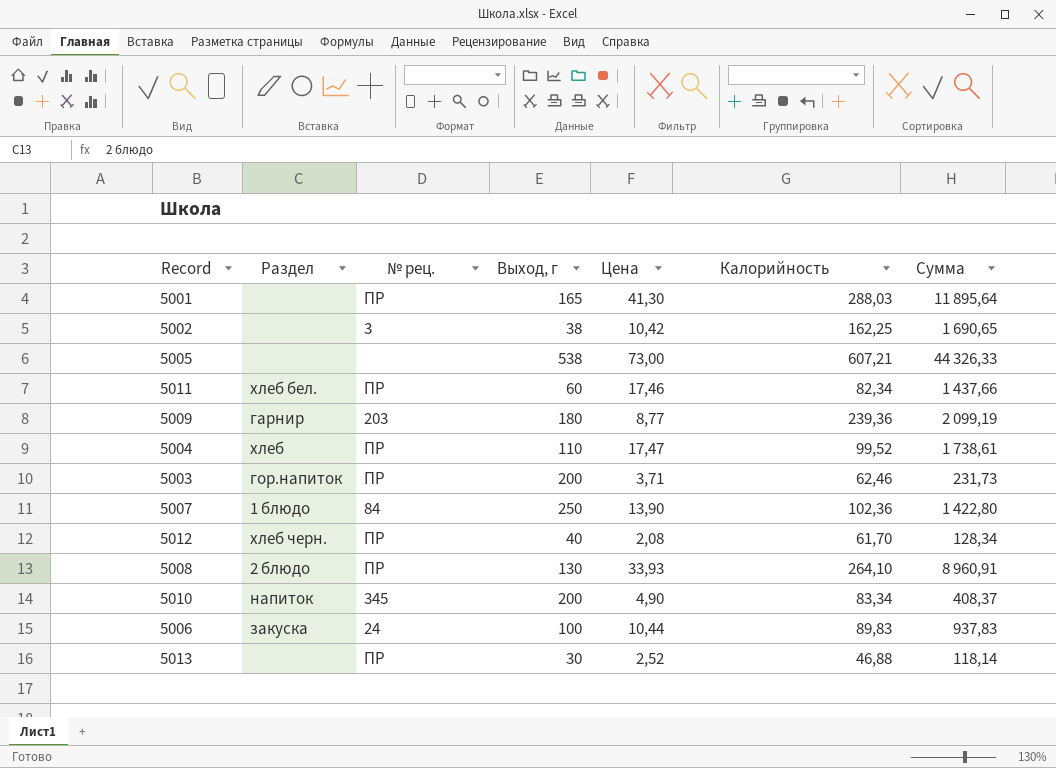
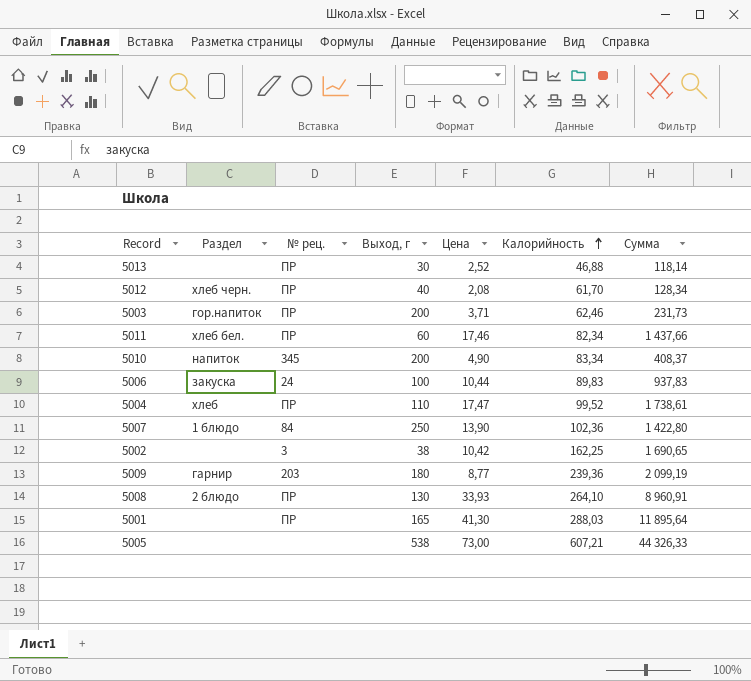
row order: none -> Калорийность ascending

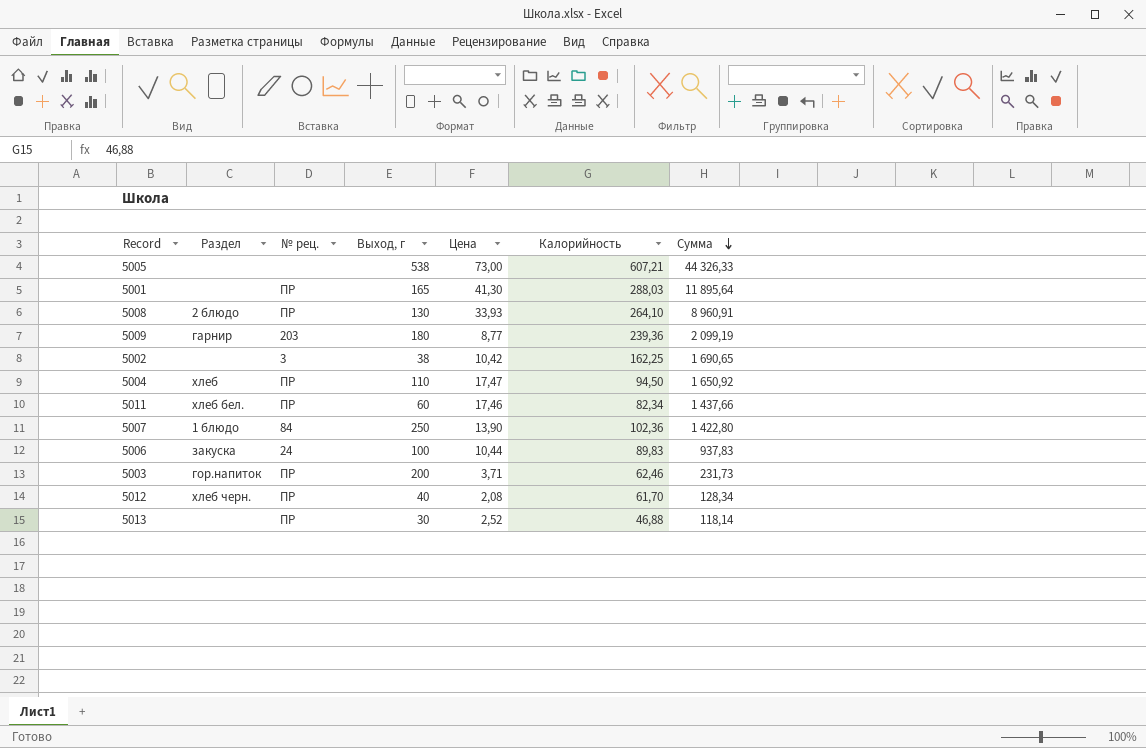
row order: Калорийность ascending -> Сумма descending
row 5010: напиток | 345 | 200 | 4,90 | 83,34 | 408,37 -> none
5004 | Калорийность: 99,52 -> 94,50
5004 | Сумма: 1 738,61 -> 1 650,92

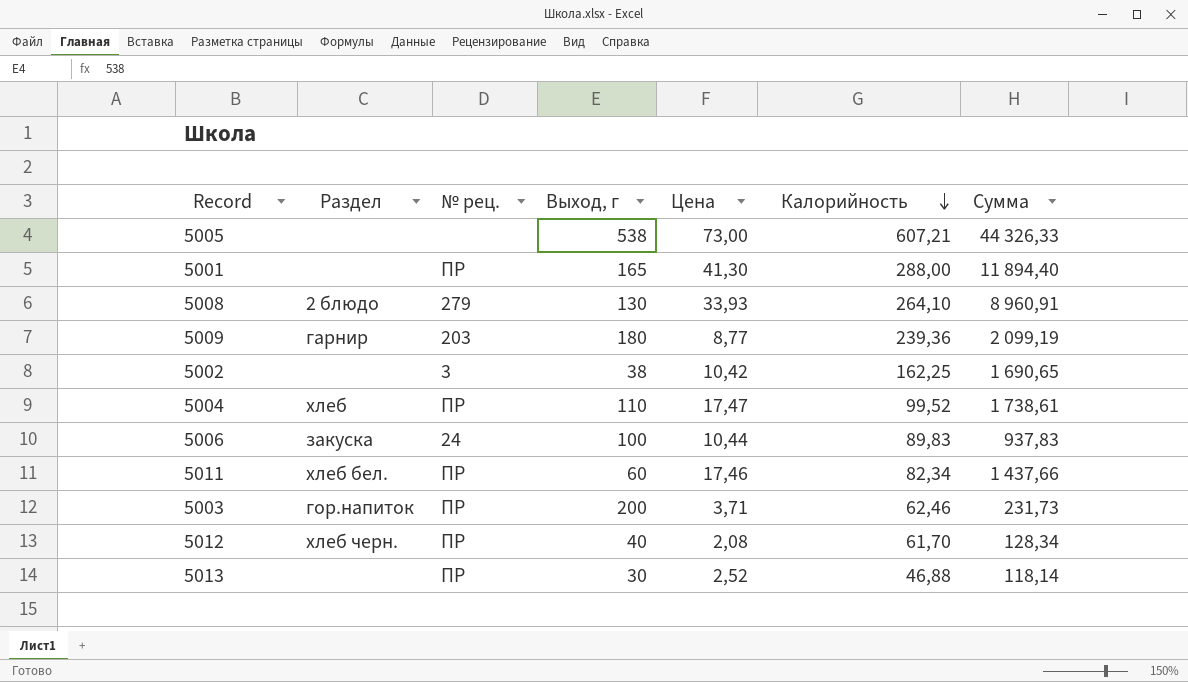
row order: Сумма descending -> Калорийность descending
row 5007: 1 блюдо | 84 | 250 | 13,90 | 102,36 | 1 422,80 -> none
5001 | Калорийность: 288,03 -> 288,00
5001 | Сумма: 11 895,64 -> 11 894,40
5008 | № рец.: ПР -> 279
5004 | Калорийность: 94,50 -> 99,52
5004 | Сумма: 1 650,92 -> 1 738,61

